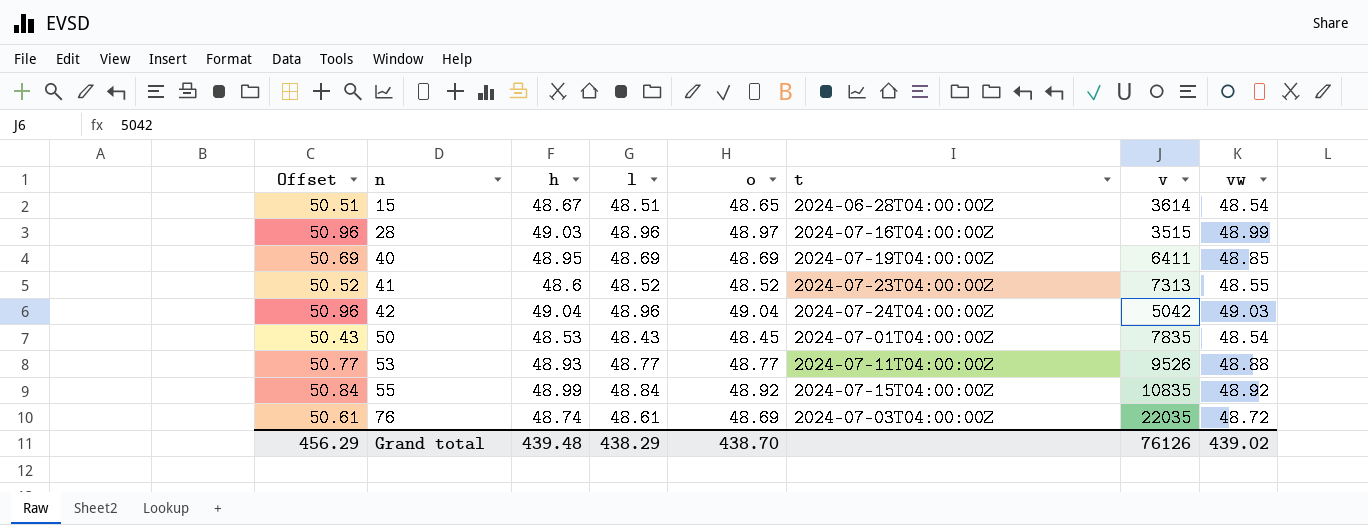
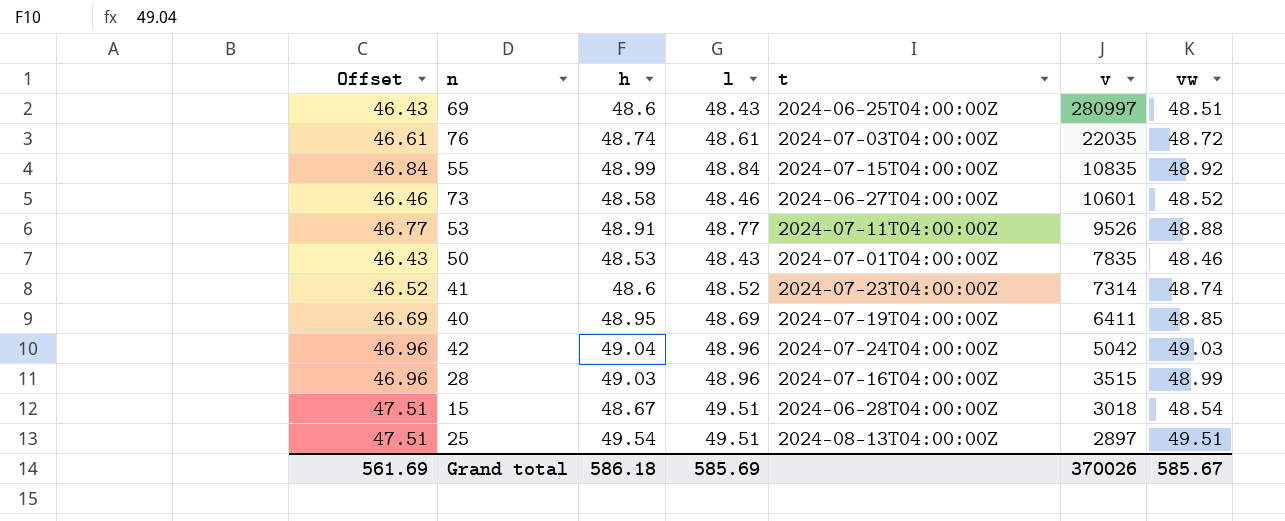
row order: n ascending -> v descending
column o | position: 5 -> none
column Offset | formula: [l] + 2 -> [l] - 2
row 69: none -> 46.43 | 48.6 | 48.43 | 2024-06-25T04:00:00Z | 280997 | 48.51
row 73: none -> 46.46 | 48.58 | 48.46 | 2024-06-27T04:00:00Z | 10601 | 48.52
53 | h: 48.93 -> 48.91
50 | vw: 48.54 -> 48.46
41 | v: 7313 -> 7314
41 | vw: 48.55 -> 48.74
15 | l: 48.51 -> 49.51
15 | v: 3614 -> 3018
row 25: none -> 47.51 | 49.54 | 49.51 | 2024-08-13T04:00:00Z | 2897 | 49.51
Grand total | Offset: 456.29 -> 561.69
Grand total | h: 439.48 -> 586.18
Grand total | l: 438.29 -> 585.69
Grand total | v: 76126 -> 370026
Grand total | vw: 439.02 -> 585.67

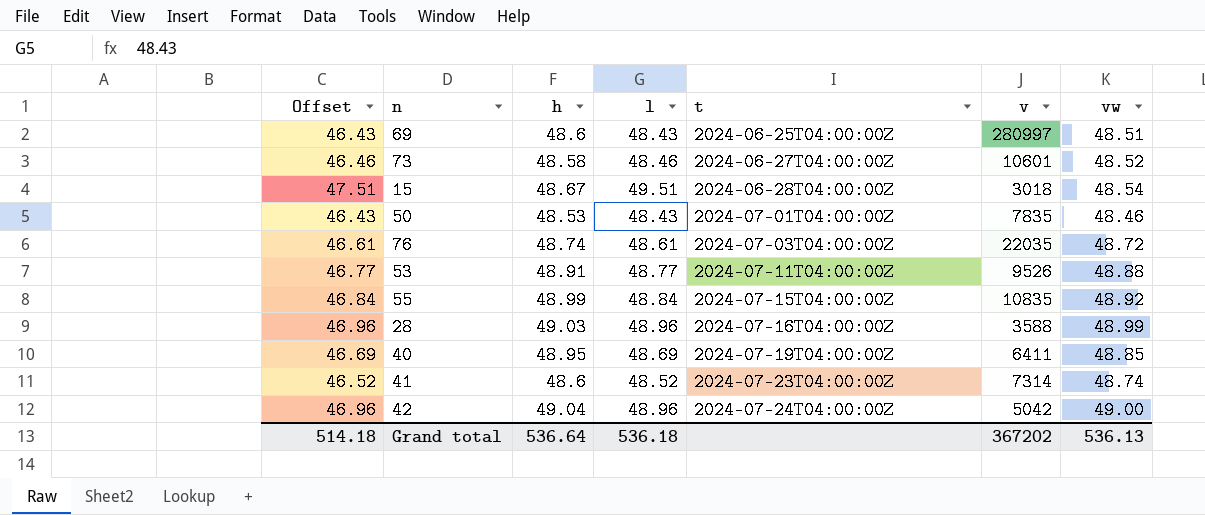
row order: v descending -> t ascending
row 25: 47.51 | 49.54 | 49.51 | 2024-08-13T04:00:00Z | 2897 | 49.51 -> none
28 | v: 3515 -> 3588
42 | vw: 49.03 -> 49.00
Grand total | Offset: 561.69 -> 514.18
Grand total | h: 586.18 -> 536.64
Grand total | l: 585.69 -> 536.18
Grand total | v: 370026 -> 367202
Grand total | vw: 585.67 -> 536.13

